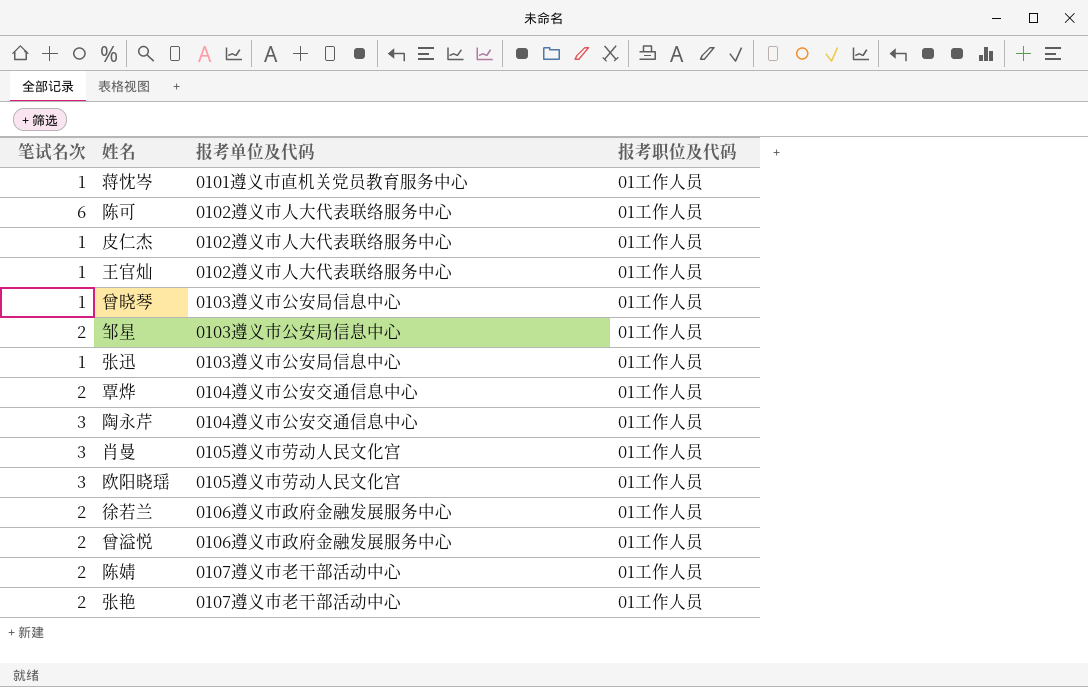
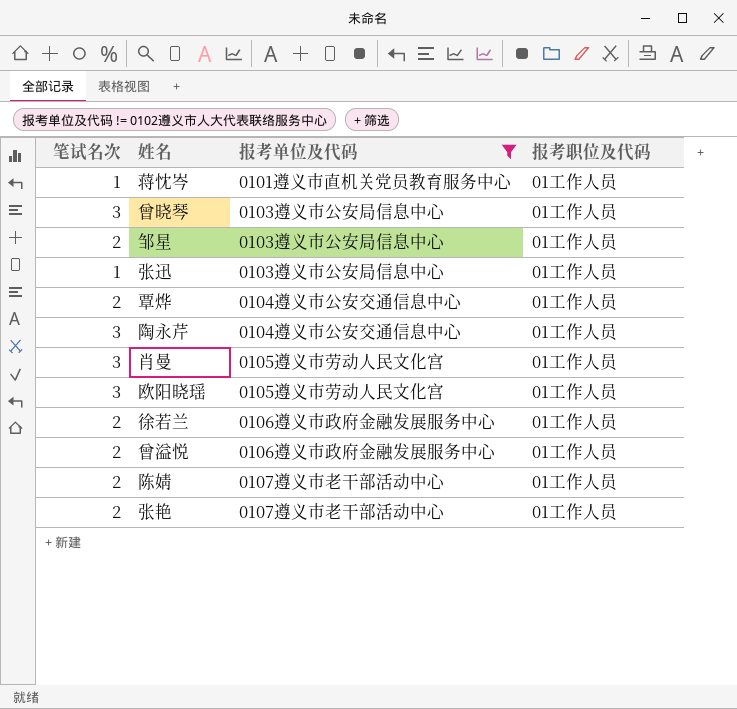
filter: none -> 报考单位及代码 != 0102遵义市人大代表联络服务中心
曾晓琴 | 笔试名次: 1 -> 3

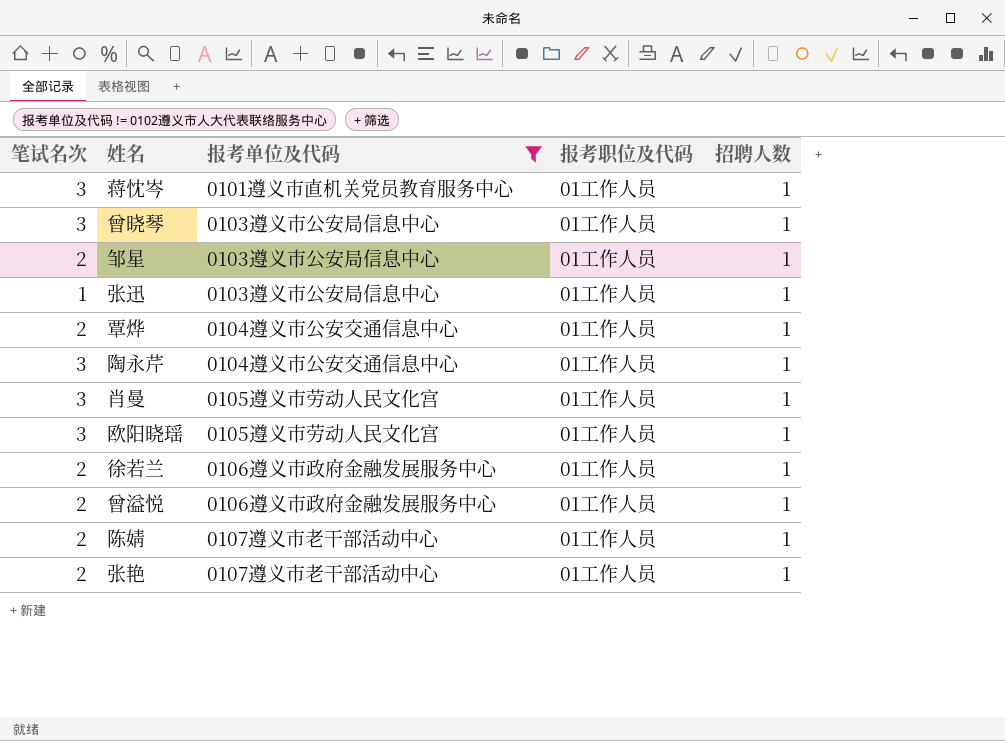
column 招聘人数 | position: none -> 5
蒋忱岑 | 笔试名次: 1 -> 3

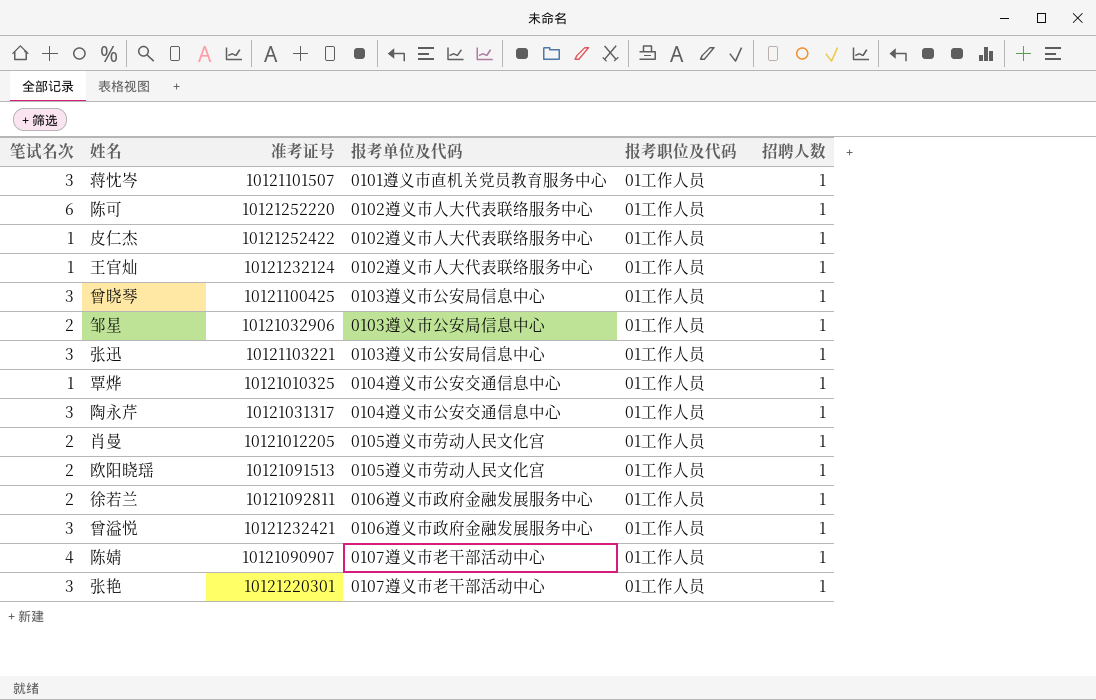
filter: 报考单位及代码 != 0102遵义市人大代表联络服务中心 -> none
column 准考证号 | position: none -> 3
张迅 | 笔试名次: 1 -> 3
覃烨 | 笔试名次: 2 -> 1
肖曼 | 笔试名次: 3 -> 2
欧阳晓瑶 | 笔试名次: 3 -> 2
曾溢悦 | 笔试名次: 2 -> 3
陈婧 | 笔试名次: 2 -> 4
张艳 | 笔试名次: 2 -> 3

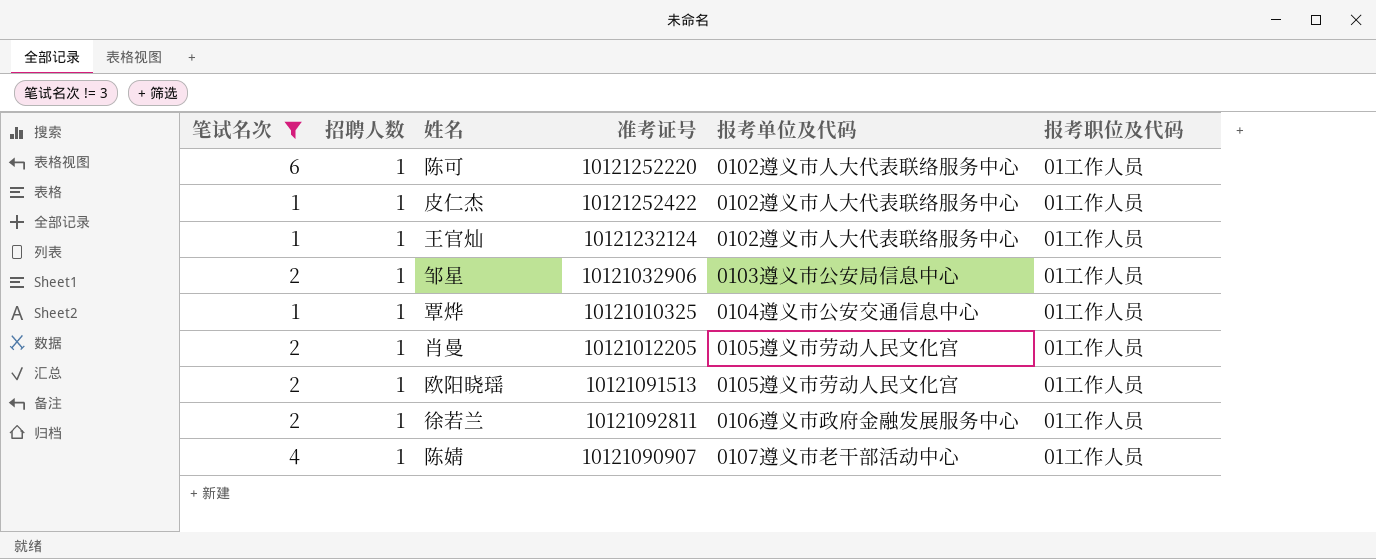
filter: none -> 笔试名次 != 3
column 招聘人数 | position: 6 -> 2

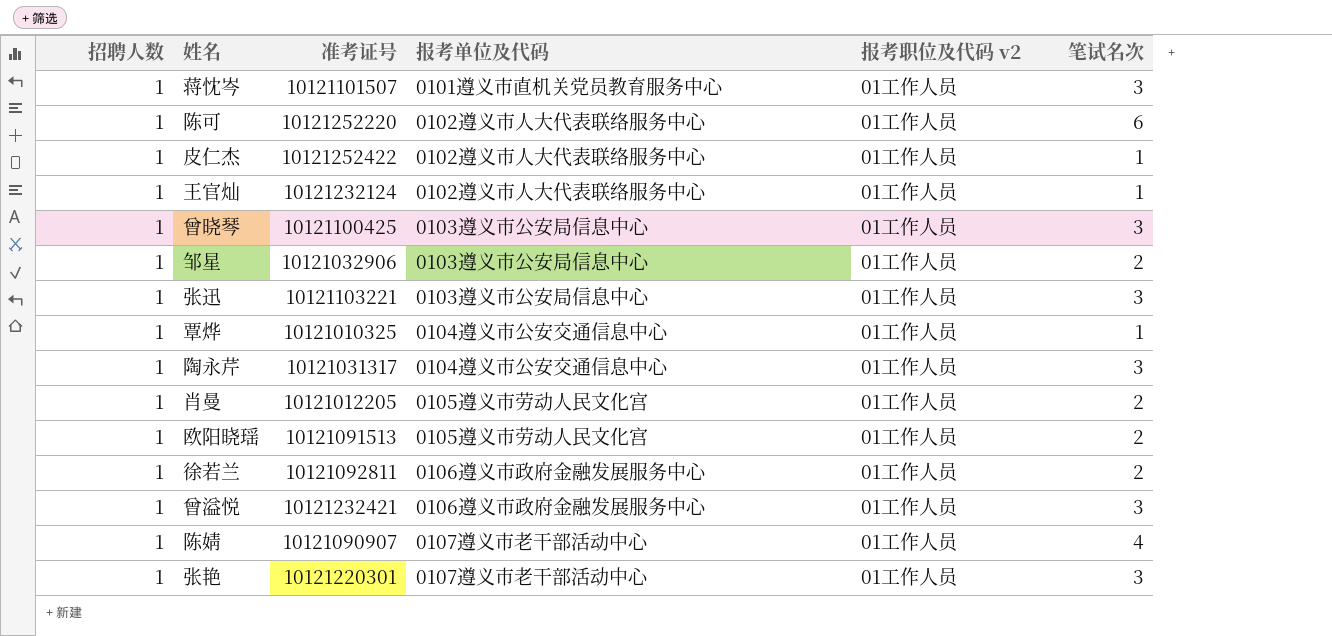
filter: 笔试名次 != 3 -> none
column name: 报考职位及代码 -> 报考职位及代码 v2
column 笔试名次 | position: 1 -> 6

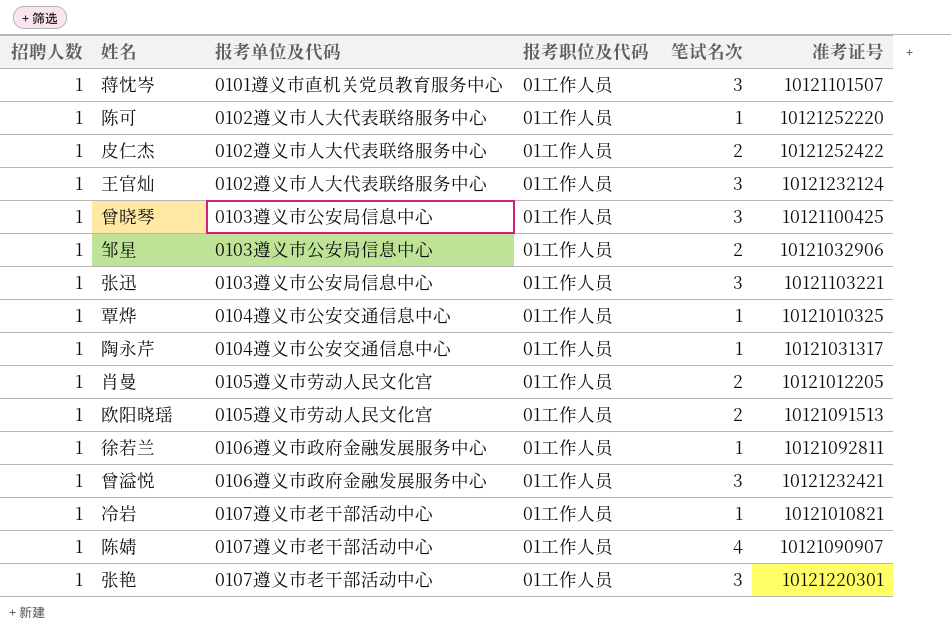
column name: 报考职位及代码 v2 -> 报考职位及代码
column 准考证号 | position: 3 -> 6
陈可 | 笔试名次: 6 -> 1
皮仁杰 | 笔试名次: 1 -> 2
王官灿 | 笔试名次: 1 -> 3
陶永芹 | 笔试名次: 3 -> 1
徐若兰 | 笔试名次: 2 -> 1
row 冷岩: none -> 1 | 0107遵义市老干部活动中心 | 01工作人员 | 1 | 10121010821

